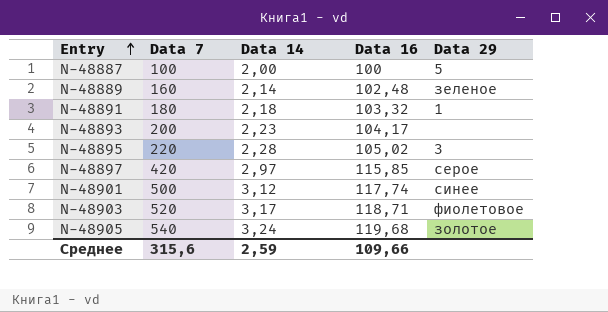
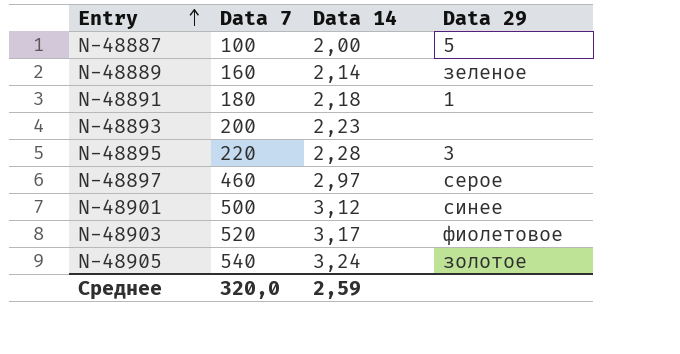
column Data 16 | position: 4 -> none
N-48897 | Data 7: 420 -> 460
Среднее | Data 7: 315,6 -> 320,0

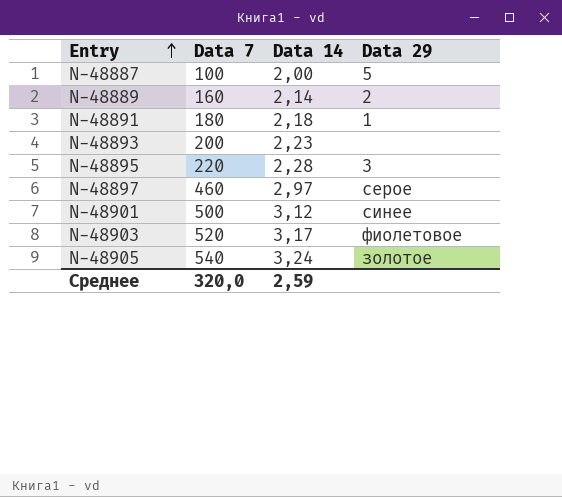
N-48889 | Data 29: зеленое -> 2

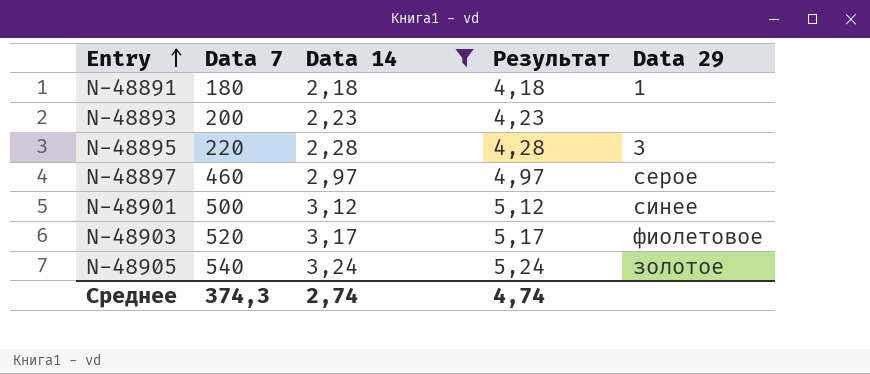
filter: none -> Data 14 >= 2,18
column Результат | formula: none -> [Data 14] + 2
Среднее | Data 7: 320,0 -> 374,3
Среднее | Data 14: 2,59 -> 2,74

